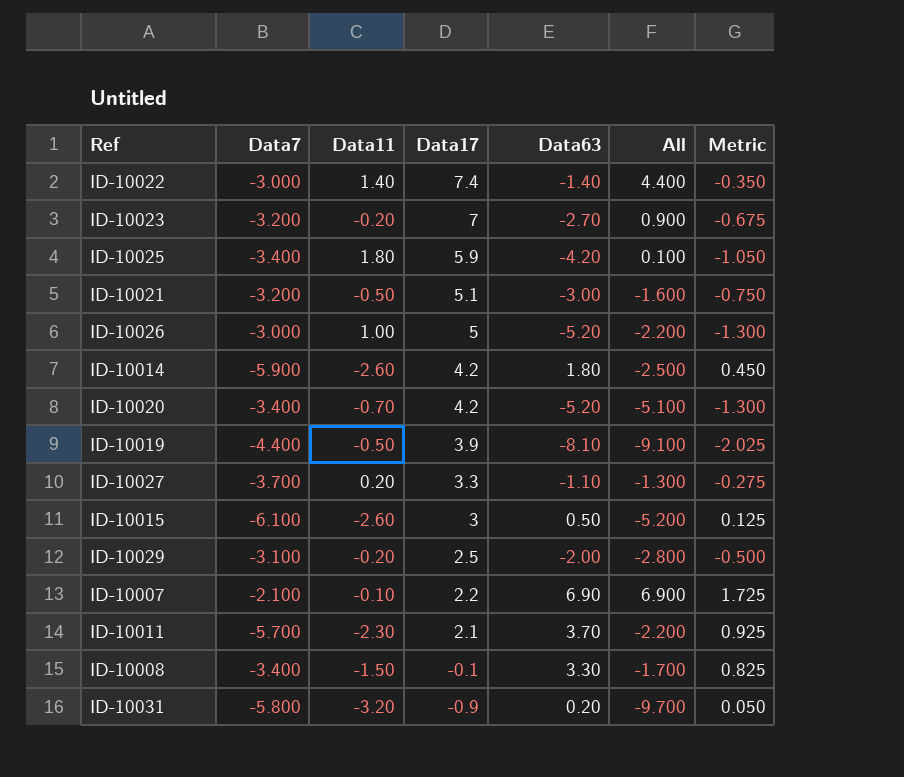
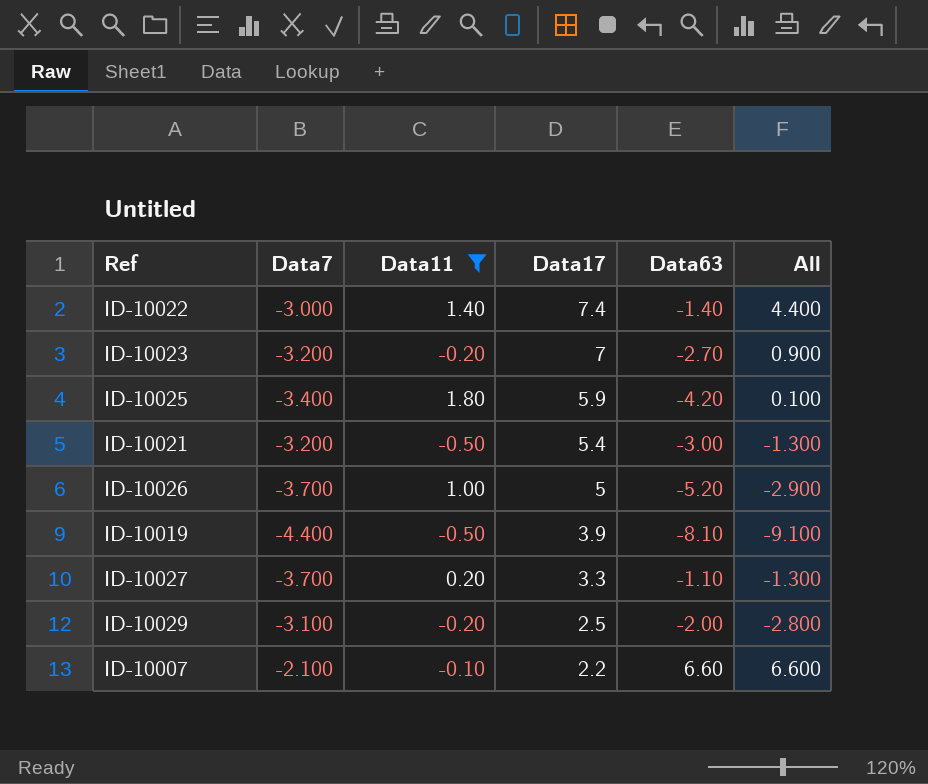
filter: none -> Data11 >= -0.50
column Metric | formula: [Data63] * 0.25 -> none
ID-10021 | Data17: 5.1 -> 5.4
ID-10021 | All: -1.600 -> -1.300
ID-10026 | Data7: -3.000 -> -3.700
ID-10026 | All: -2.200 -> -2.900
ID-10007 | Data63: 6.90 -> 6.60
ID-10007 | All: 6.900 -> 6.600

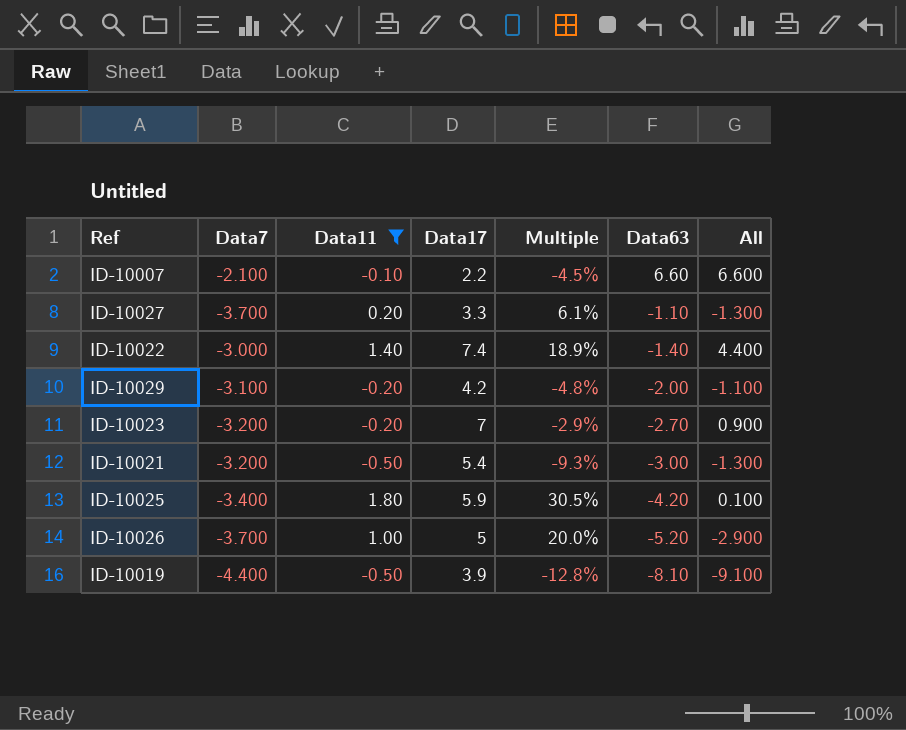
row order: Data17 descending -> Data63 descending
column Multiple | formula: none -> [Data11] / [Data17]
ID-10029 | Data17: 2.5 -> 4.2
ID-10029 | All: -2.800 -> -1.100

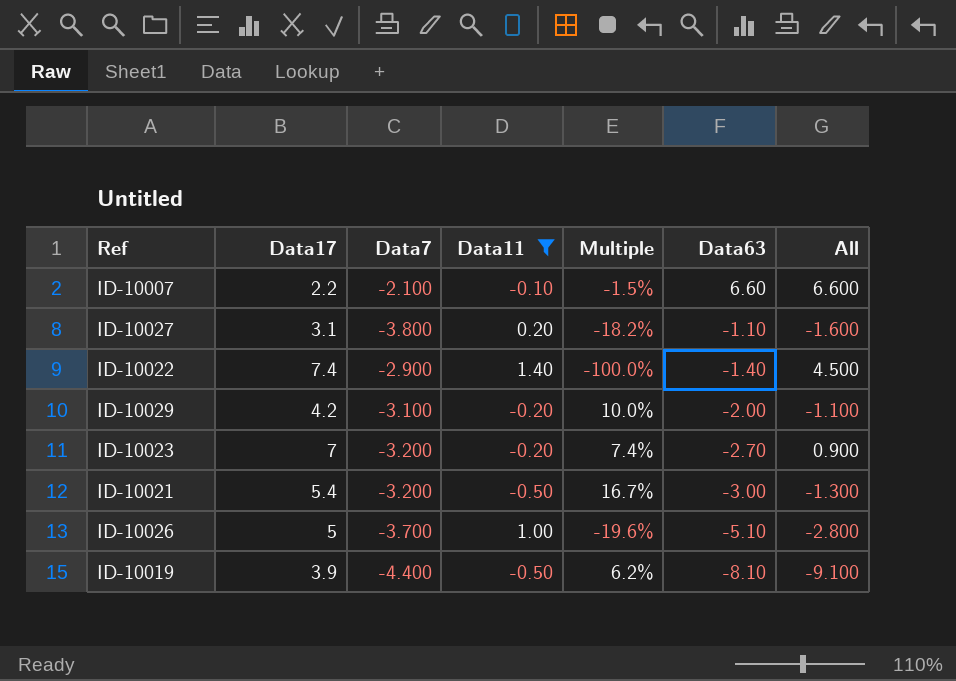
column Data17 | position: 4 -> 2
column Multiple | formula: [Data11] / [Data17] -> [Data11] / [Data63]
row ID-10025: -3.400 | 1.80 | 5.9 | 30.5% | -4.20 | 0.100 -> none
ID-10027 | Data17: 3.3 -> 3.1
ID-10027 | Data7: -3.700 -> -3.800
ID-10027 | All: -1.300 -> -1.600
ID-10022 | Data7: -3.000 -> -2.900
ID-10022 | All: 4.400 -> 4.500
ID-10026 | Data63: -5.20 -> -5.10
ID-10026 | All: -2.900 -> -2.800

